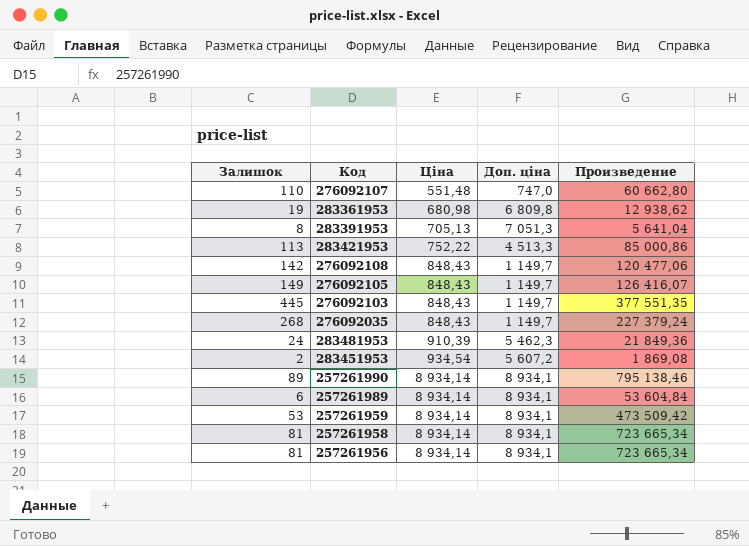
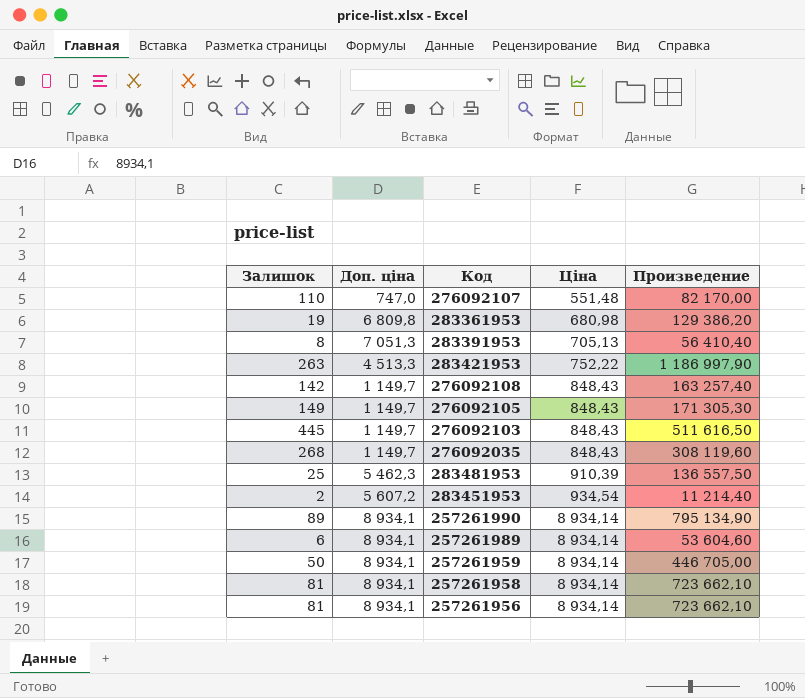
column Доп. ціна | position: 4 -> 2
column Произведение | formula: [Залишок] * [Ціна] -> [Залишок] * [Доп. ціна]
283421953 | Залишок: 113 -> 263
283481953 | Залишок: 24 -> 25
257261959 | Залишок: 53 -> 50

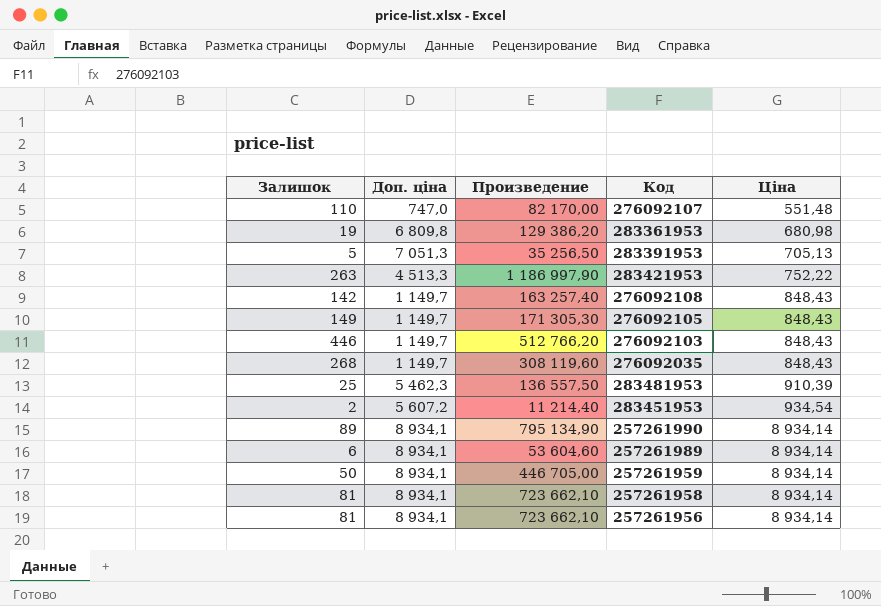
column Произведение | position: 5 -> 3
283391953 | Залишок: 8 -> 5
283391953 | Произведение: 56 410,40 -> 35 256,50
276092103 | Залишок: 445 -> 446
276092103 | Произведение: 511 616,50 -> 512 766,20

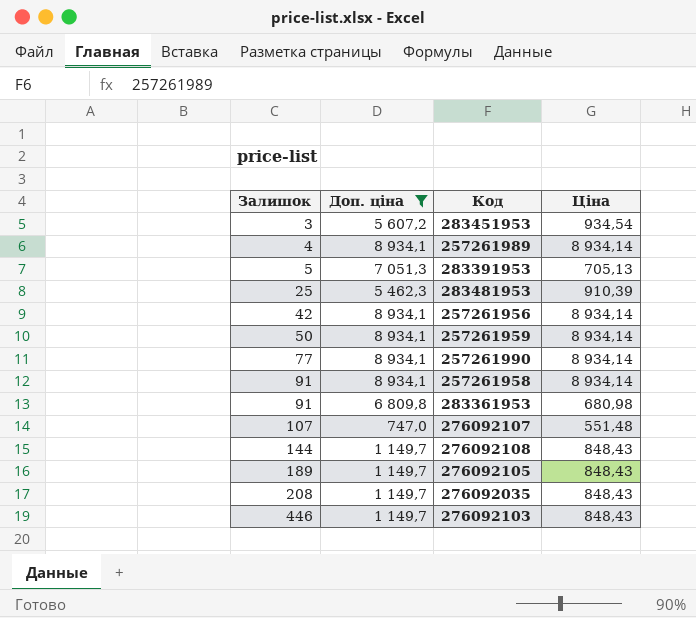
filter: none -> Доп. ціна != 4 513,3
row order: Ціна ascending -> Залишок ascending
column Произведение | formula: [Залишок] * [Доп. ціна] -> none
283451953 | Залишок: 2 -> 3
257261989 | Залишок: 6 -> 4
257261956 | Залишок: 81 -> 42
257261990 | Залишок: 89 -> 77
257261958 | Залишок: 81 -> 91
283361953 | Залишок: 19 -> 91
276092107 | Залишок: 110 -> 107
276092108 | Залишок: 142 -> 144
276092105 | Залишок: 149 -> 189
276092035 | Залишок: 268 -> 208

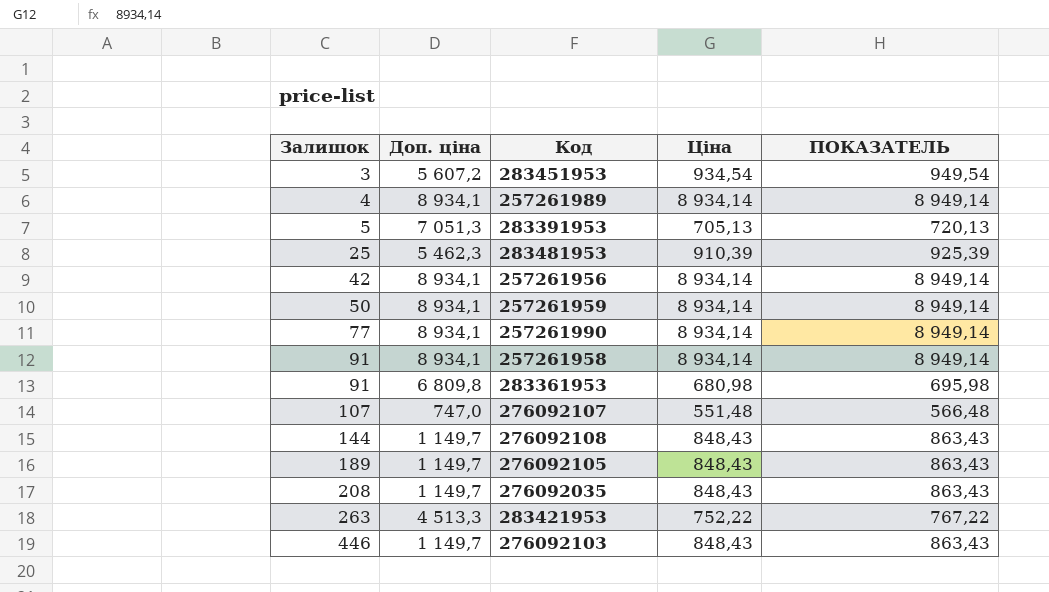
filter: Доп. ціна != 4 513,3 -> none
column ПОКАЗАТЕЛЬ | formula: none -> [Ціна] + 15

